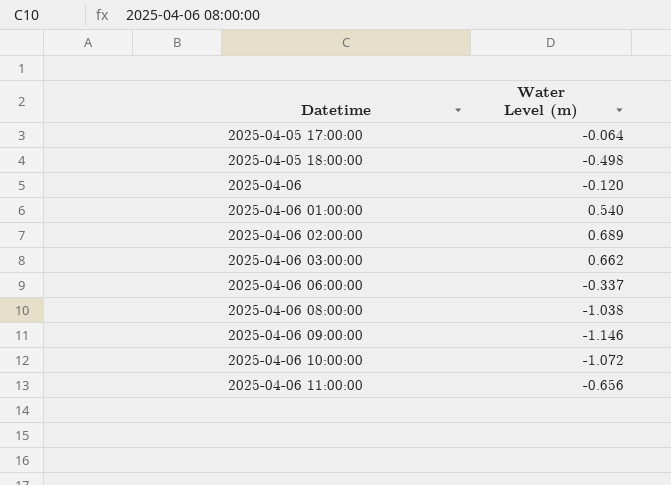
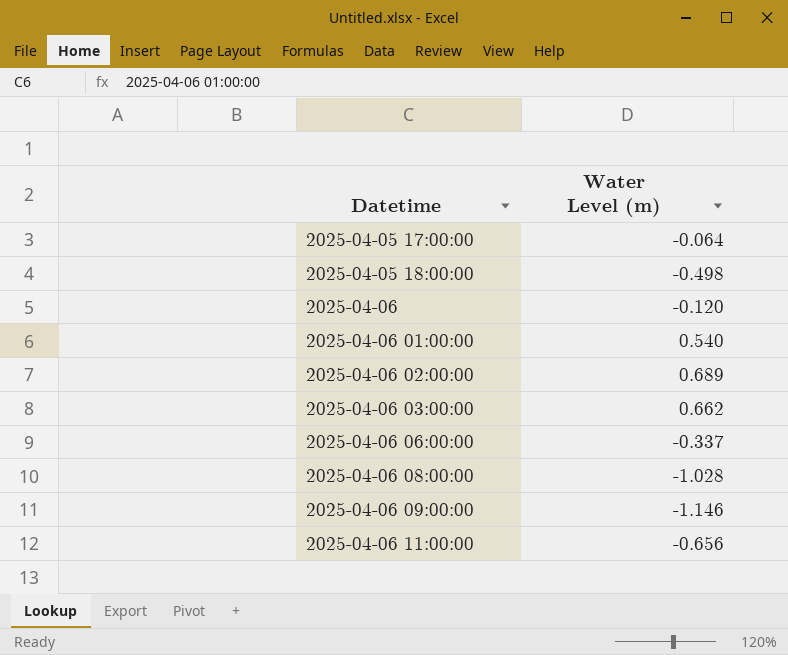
row 2025-04-06 10:00:00: -1.072 -> none
2025-04-06 08:00:00 | Water Level (m): -1.038 -> -1.028

